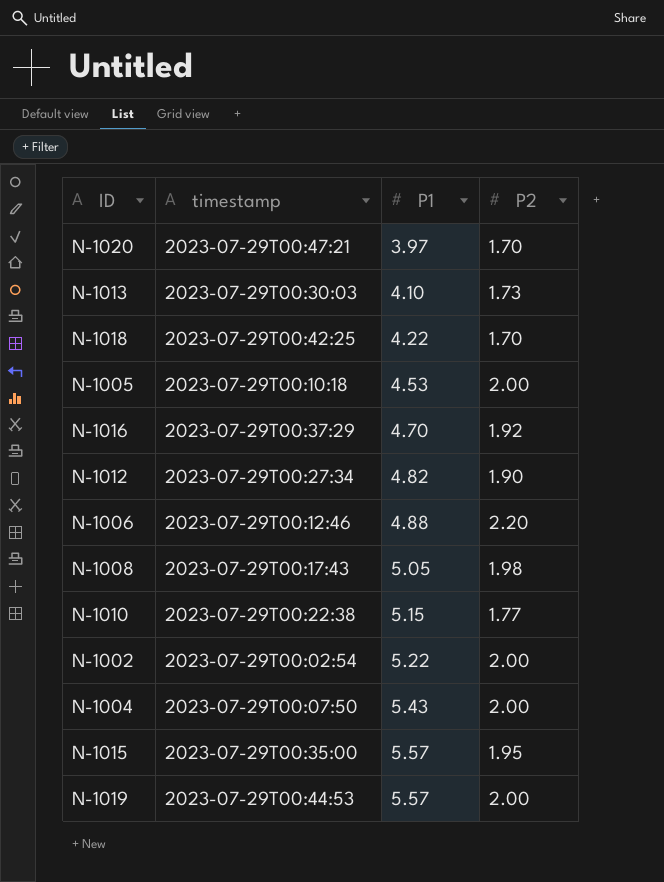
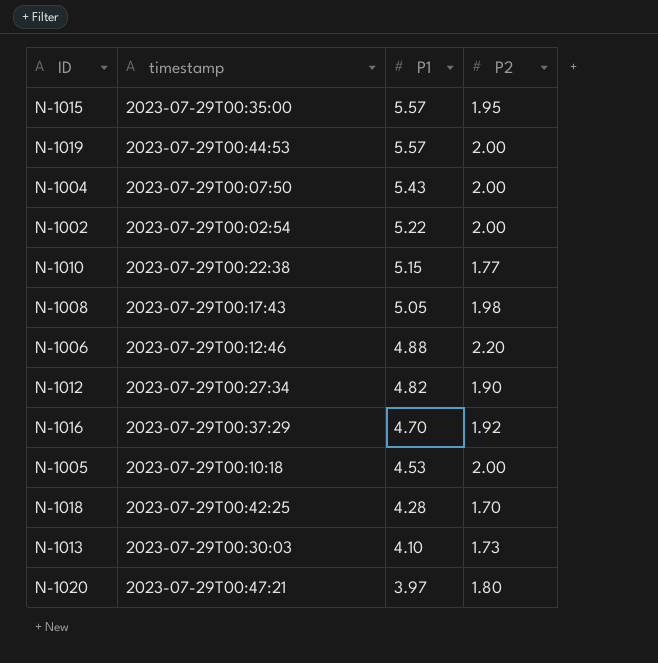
row order: P1 ascending -> P1 descending
N-1018 | P1: 4.22 -> 4.28
N-1020 | P2: 1.70 -> 1.80

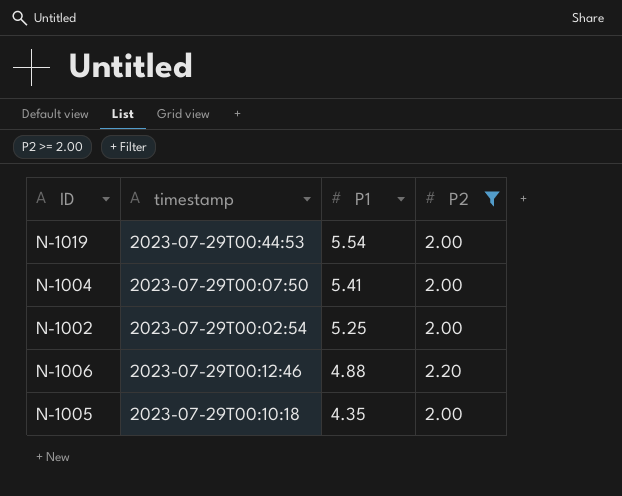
filter: none -> P2 >= 2.00
N-1019 | P1: 5.57 -> 5.54
N-1004 | P1: 5.43 -> 5.41
N-1002 | P1: 5.22 -> 5.25
N-1005 | P1: 4.53 -> 4.35

